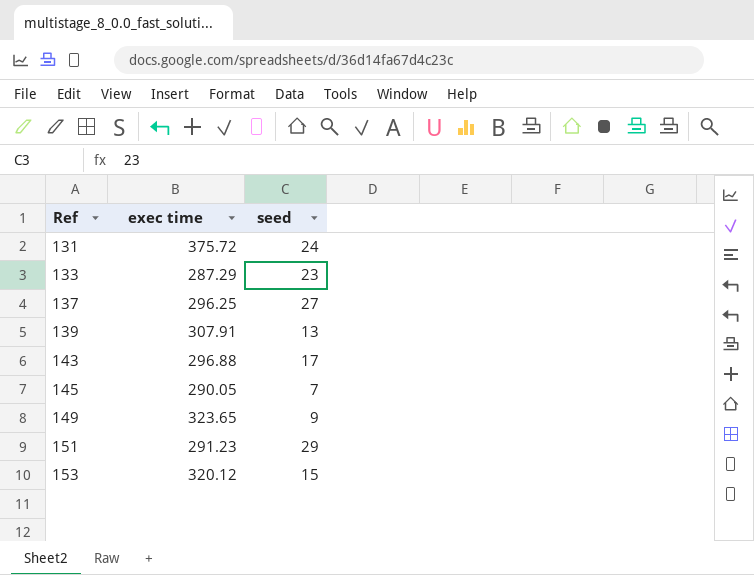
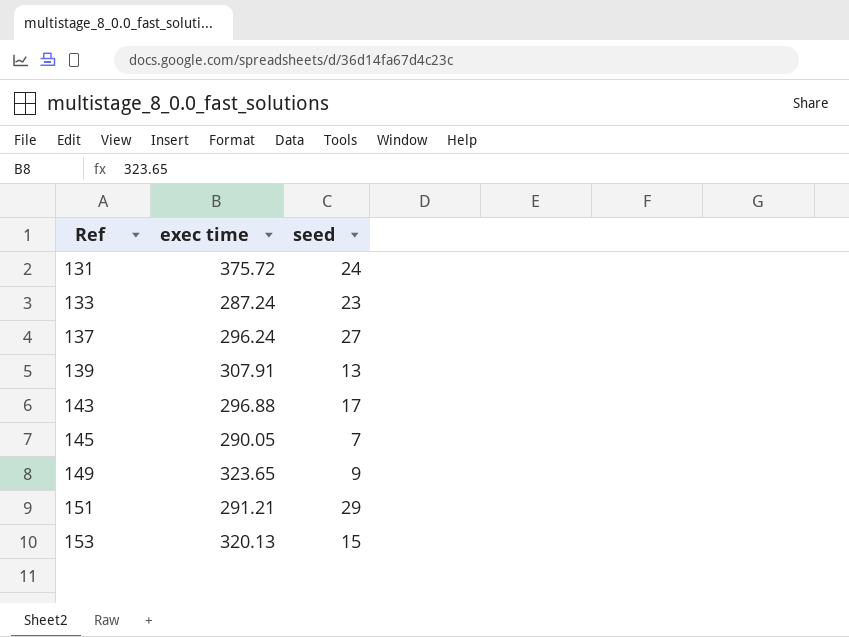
133 | exec time: 287.29 -> 287.24
137 | exec time: 296.25 -> 296.24
151 | exec time: 291.23 -> 291.21
153 | exec time: 320.12 -> 320.13

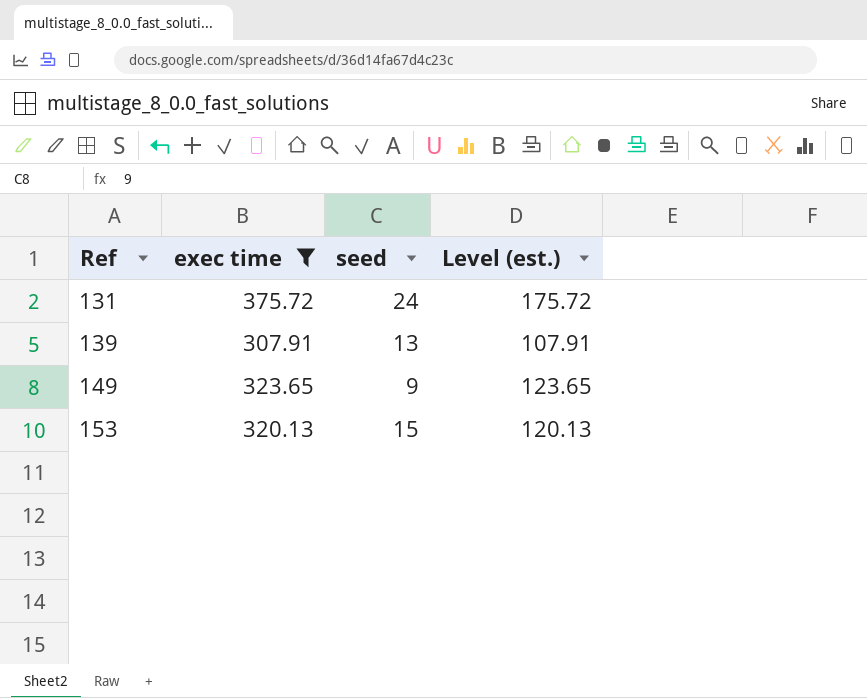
filter: none -> exec time >= 307.91
column Level (est.) | formula: none -> [exec time] - 200

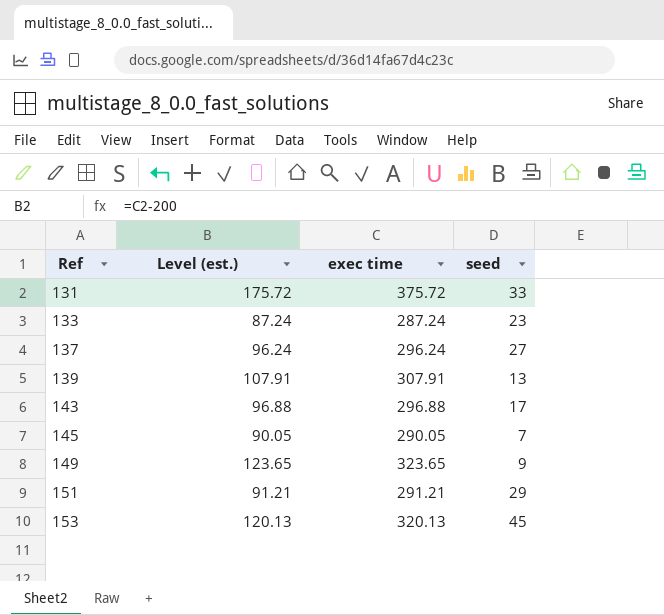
filter: exec time >= 307.91 -> none
column Level (est.) | position: 4 -> 2
131 | seed: 24 -> 33
153 | seed: 15 -> 45

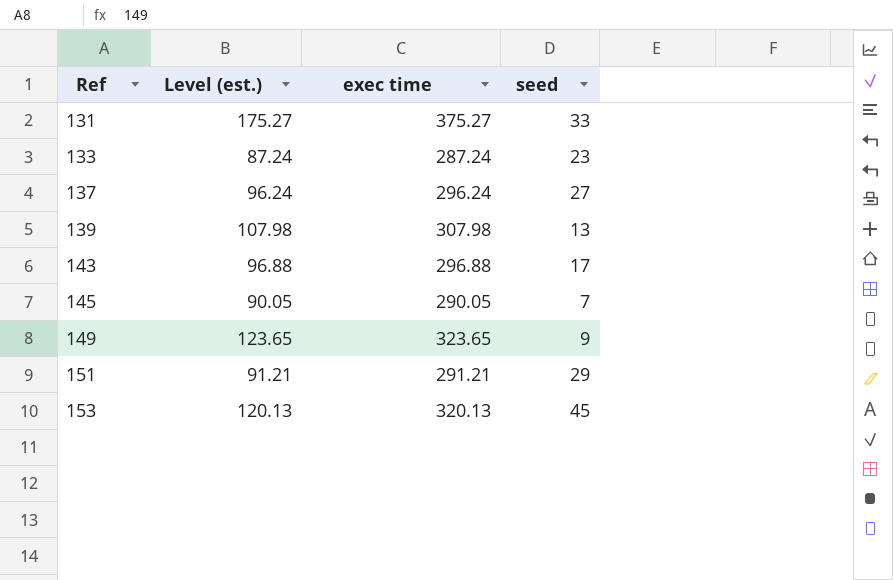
131 | Level (est.): 175.72 -> 175.27
131 | exec time: 375.72 -> 375.27
139 | Level (est.): 107.91 -> 107.98
139 | exec time: 307.91 -> 307.98

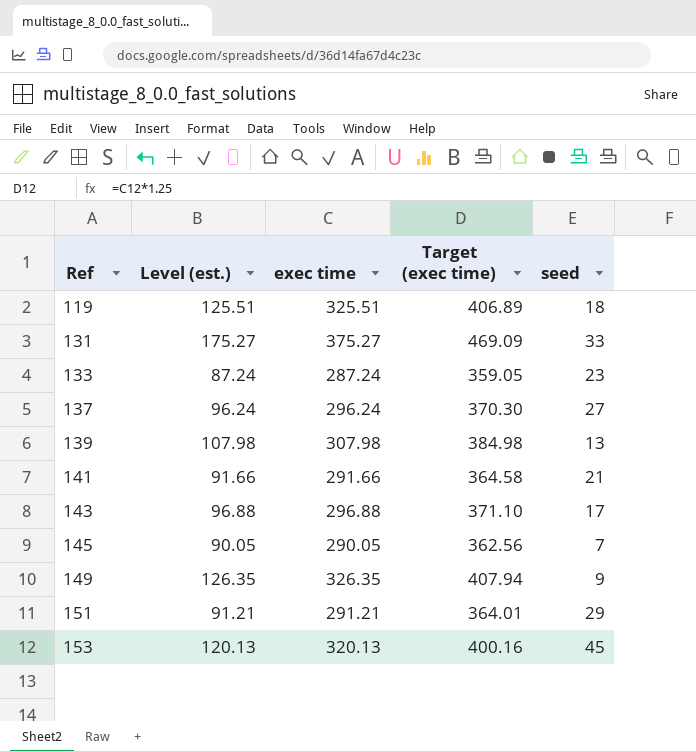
column Target (exec time) | formula: none -> [exec time] * 1.25
row 119: none -> 125.51 | 325.51 | 406.89 | 18
row 141: none -> 91.66 | 291.66 | 364.58 | 21
149 | Level (est.): 123.65 -> 126.35
149 | exec time: 323.65 -> 326.35

